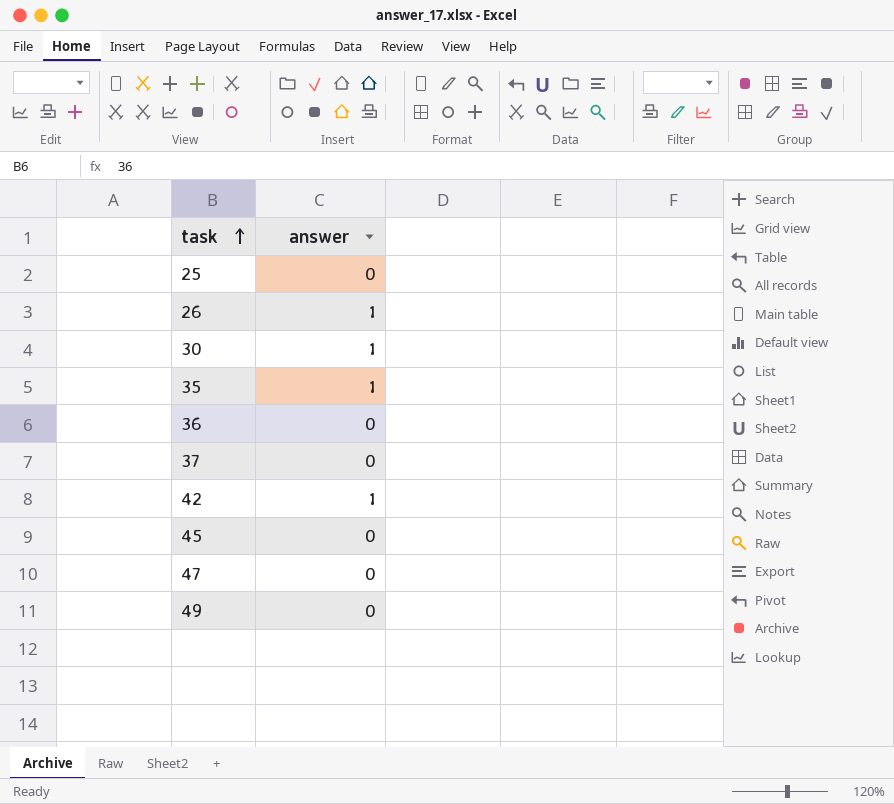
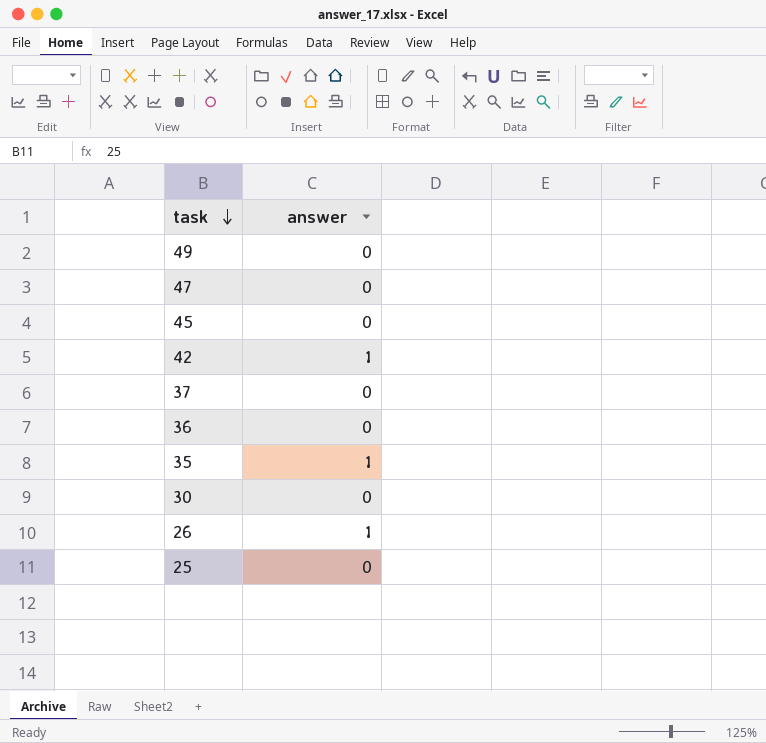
row order: task ascending -> task descending
30 | answer: 1 -> 0

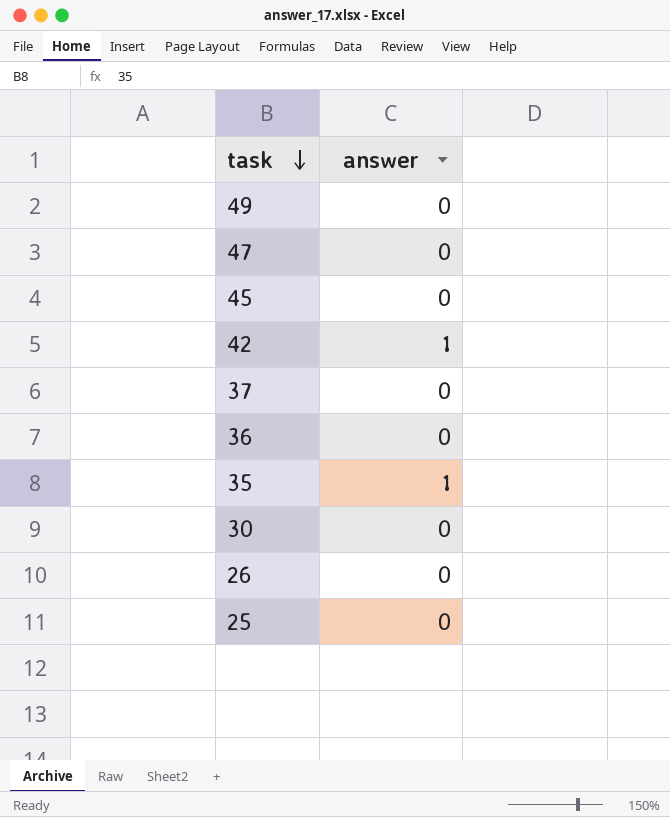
26 | answer: 1 -> 0

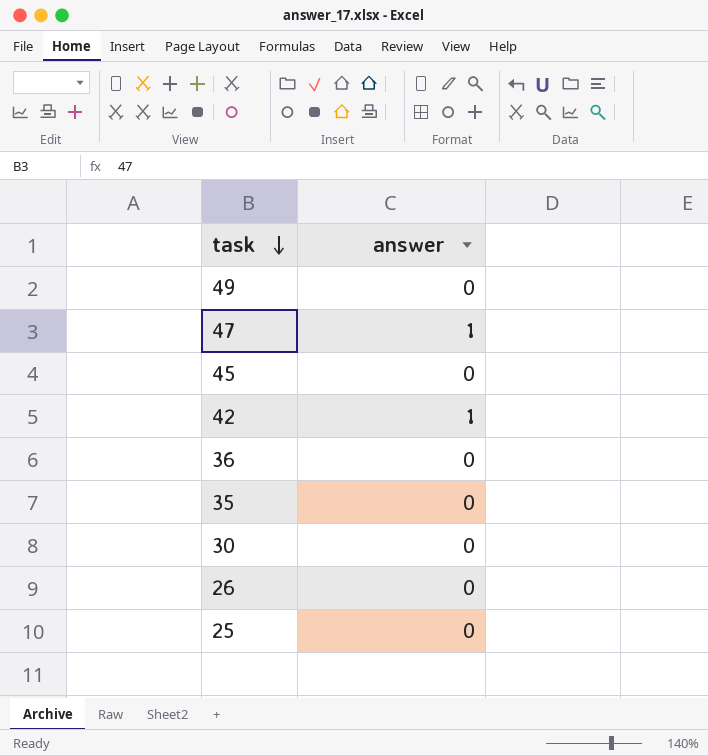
row 37: 0 -> none
47 | answer: 0 -> 1
35 | answer: 1 -> 0

